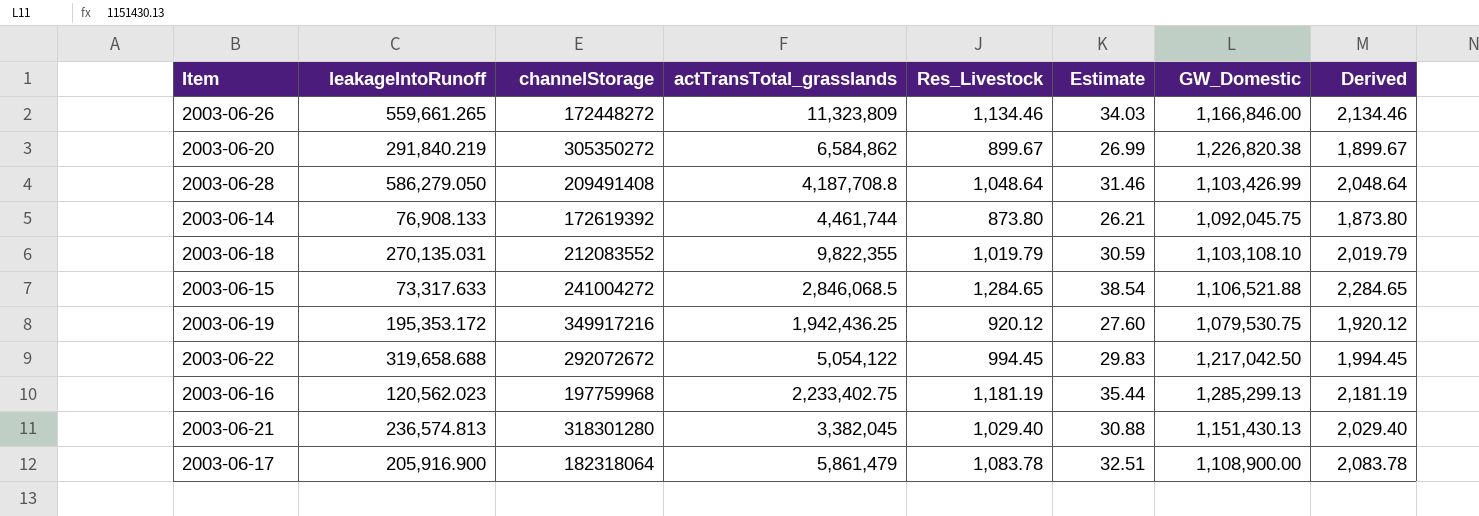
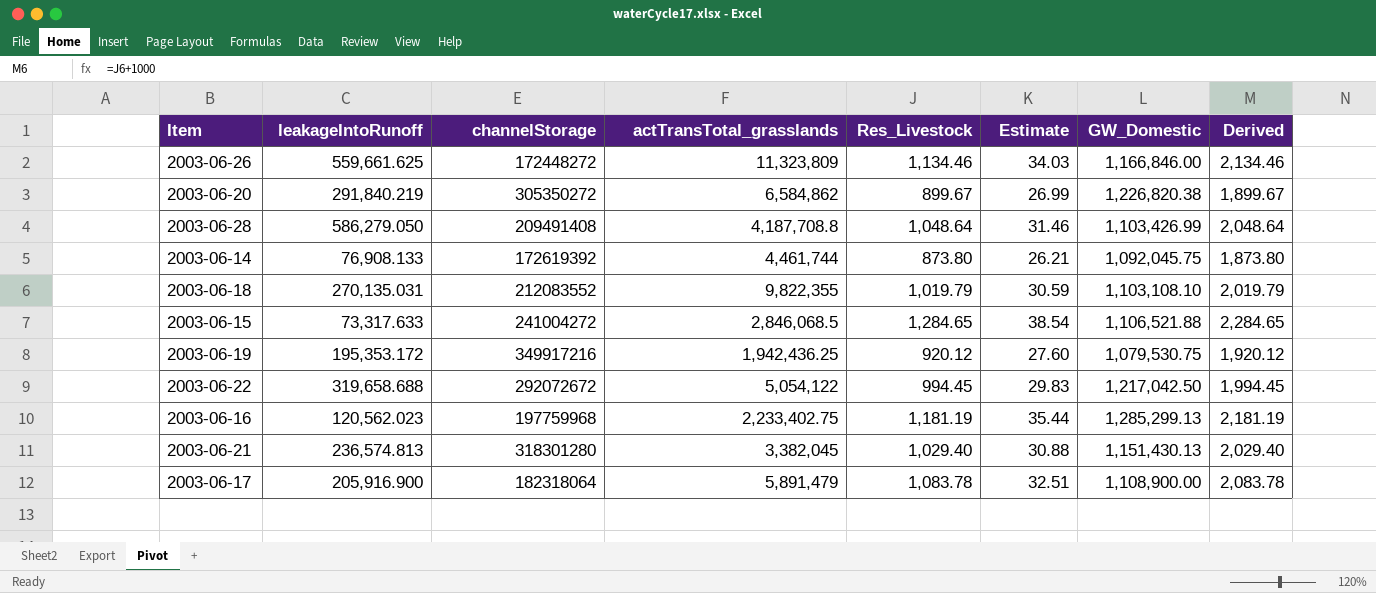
2003-06-26 | leakageIntoRunoff: 559,661.265 -> 559,661.625
2003-06-17 | actTransTotal_grasslands: 5,861,479 -> 5,891,479

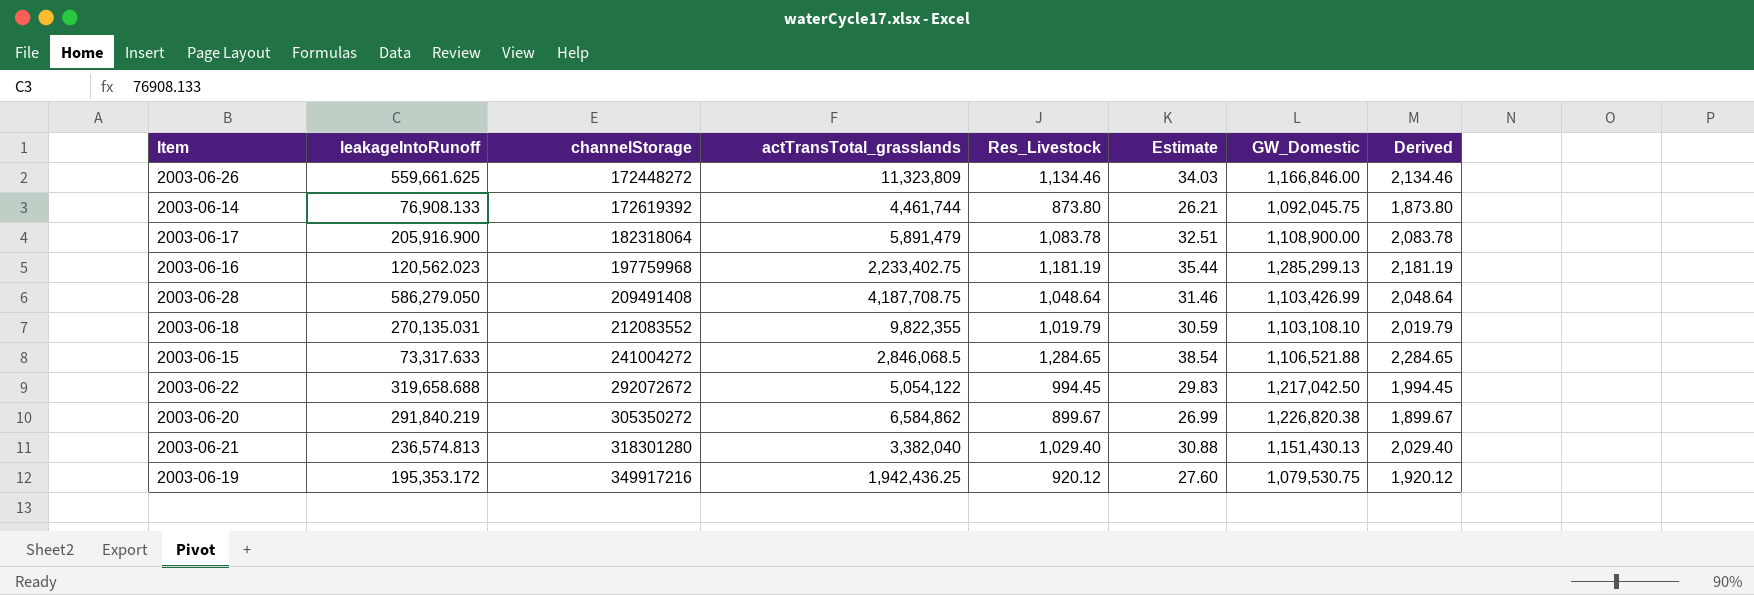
row order: none -> channelStorage ascending
2003-06-28 | actTransTotal_grasslands: 4,187,708.8 -> 4,187,708.75
2003-06-21 | actTransTotal_grasslands: 3,382,045 -> 3,382,040

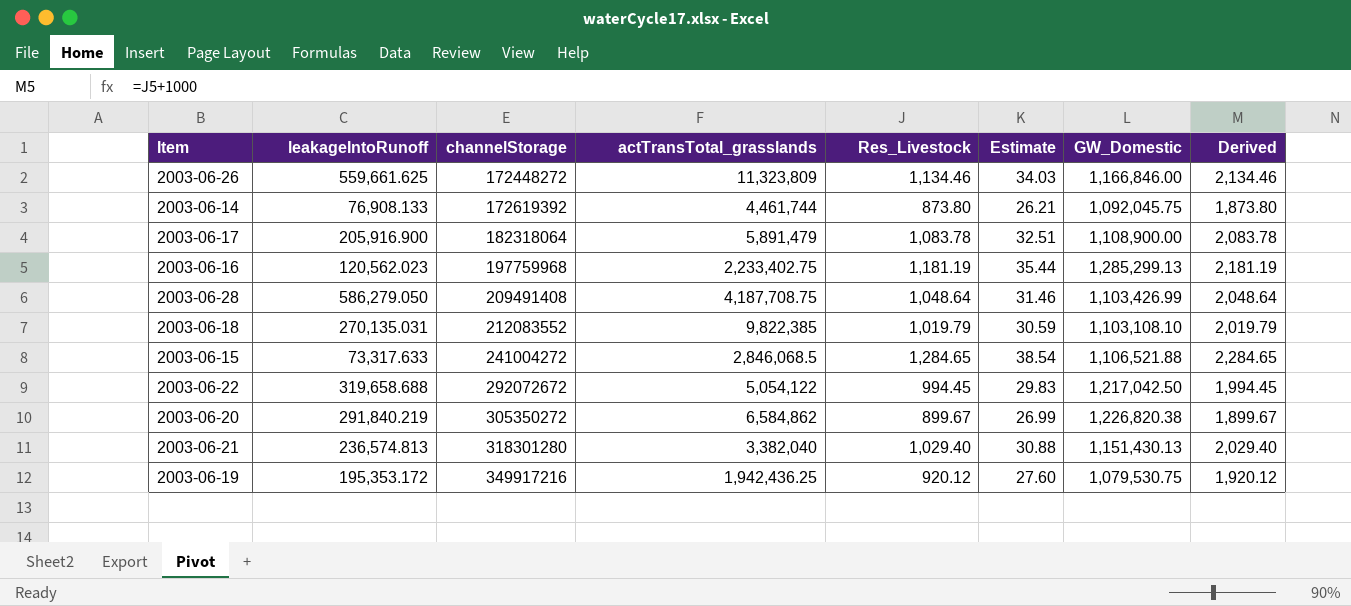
2003-06-18 | actTransTotal_grasslands: 9,822,355 -> 9,822,385

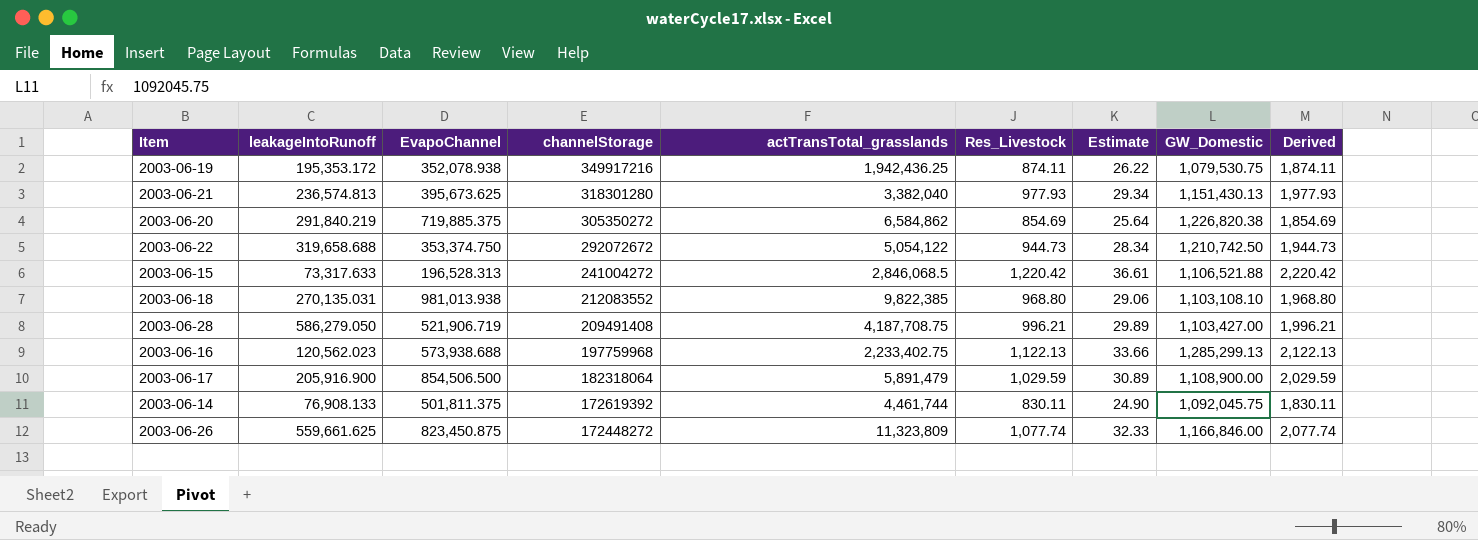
row order: channelStorage ascending -> channelStorage descending
column EvapoChannel | position: none -> 3
2003-06-19 | Res_Livestock: 920.12 -> 874.11
2003-06-19 | Estimate: 27.60 -> 26.22
2003-06-19 | Derived: 1,920.12 -> 1,874.11
2003-06-21 | Res_Livestock: 1,029.40 -> 977.93
2003-06-21 | Estimate: 30.88 -> 29.34
2003-06-21 | Derived: 2,029.40 -> 1,977.93
2003-06-20 | Res_Livestock: 899.67 -> 854.69
2003-06-20 | Estimate: 26.99 -> 25.64
2003-06-20 | Derived: 1,899.67 -> 1,854.69
2003-06-22 | Res_Livestock: 994.45 -> 944.73
2003-06-22 | Estimate: 29.83 -> 28.34
2003-06-22 | GW_Domestic: 1,217,042.50 -> 1,210,742.50
2003-06-22 | Derived: 1,994.45 -> 1,944.73
2003-06-15 | Res_Livestock: 1,284.65 -> 1,220.42
2003-06-15 | Estimate: 38.54 -> 36.61
2003-06-15 | Derived: 2,284.65 -> 2,220.42
2003-06-18 | Res_Livestock: 1,019.79 -> 968.80
2003-06-18 | Estimate: 30.59 -> 29.06
2003-06-18 | Derived: 2,019.79 -> 1,968.80
2003-06-28 | Res_Livestock: 1,048.64 -> 996.21
2003-06-28 | Estimate: 31.46 -> 29.89
2003-06-28 | GW_Domestic: 1,103,426.99 -> 1,103,427.00
2003-06-28 | Derived: 2,048.64 -> 1,996.21
2003-06-16 | Res_Livestock: 1,181.19 -> 1,122.13
2003-06-16 | Estimate: 35.44 -> 33.66
2003-06-16 | Derived: 2,181.19 -> 2,122.13
2003-06-17 | Res_Livestock: 1,083.78 -> 1,029.59
2003-06-17 | Estimate: 32.51 -> 30.89
2003-06-17 | Derived: 2,083.78 -> 2,029.59
2003-06-14 | Res_Livestock: 873.80 -> 830.11
2003-06-14 | Estimate: 26.21 -> 24.90
2003-06-14 | Derived: 1,873.80 -> 1,830.11
2003-06-26 | Res_Livestock: 1,134.46 -> 1,077.74
2003-06-26 | Estimate: 34.03 -> 32.33
2003-06-26 | Derived: 2,134.46 -> 2,077.74

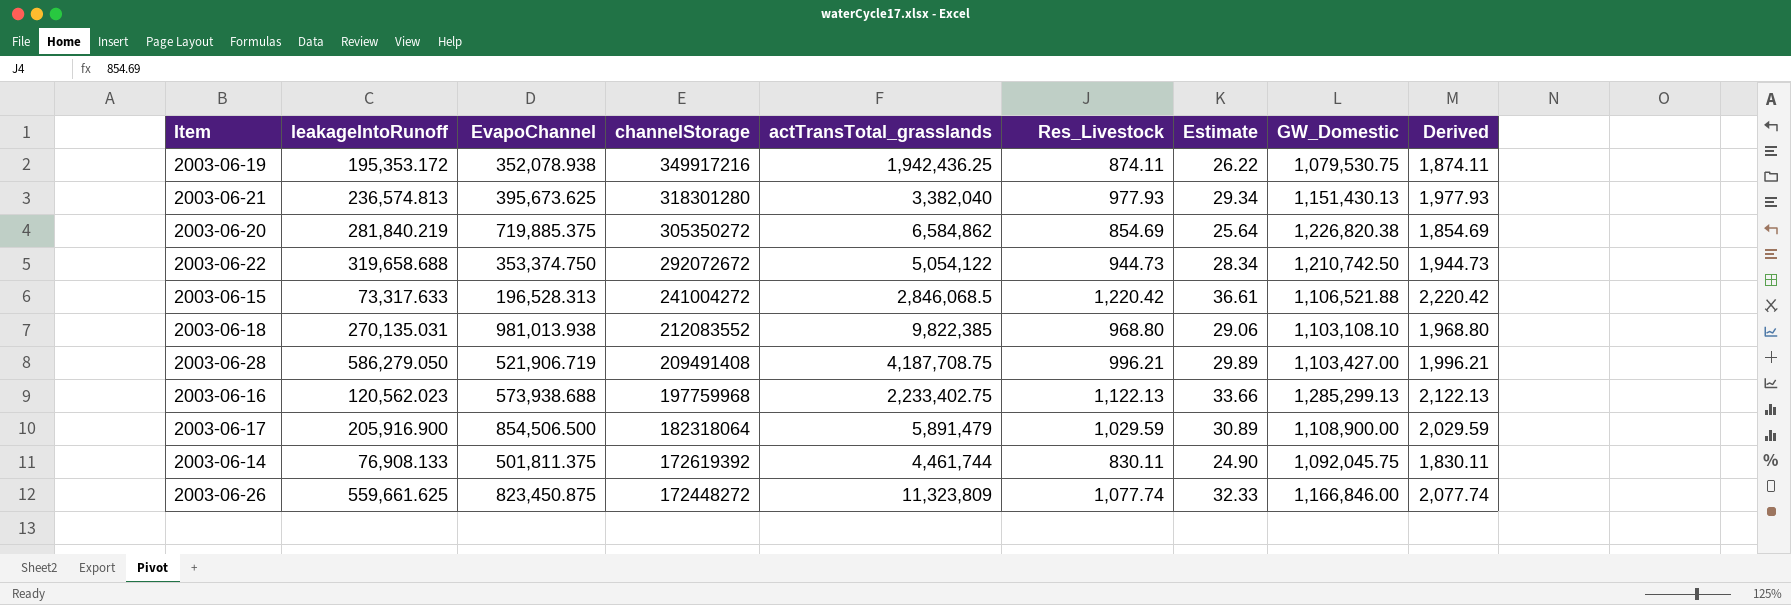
2003-06-20 | leakageIntoRunoff: 291,840.219 -> 281,840.219

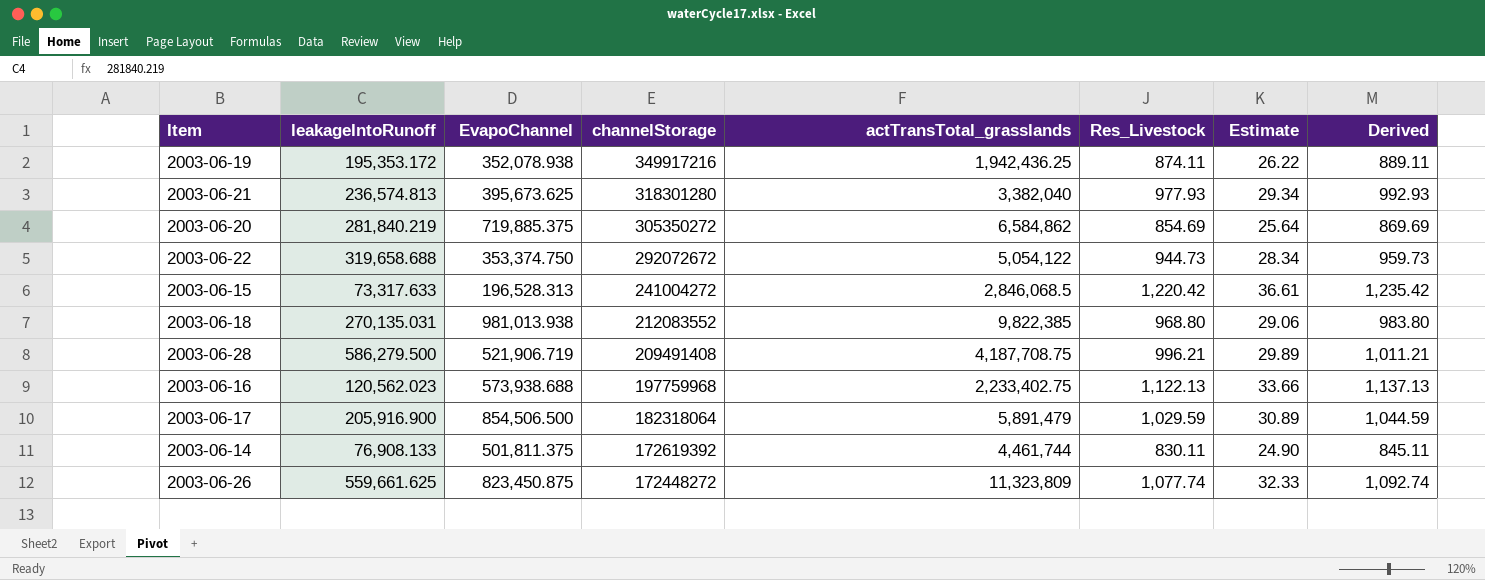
column GW_Domestic | position: 8 -> none
column Derived | formula: [Res_Livestock] + 1000 -> [Res_Livestock] + 15
2003-06-28 | leakageIntoRunoff: 586,279.050 -> 586,279.500

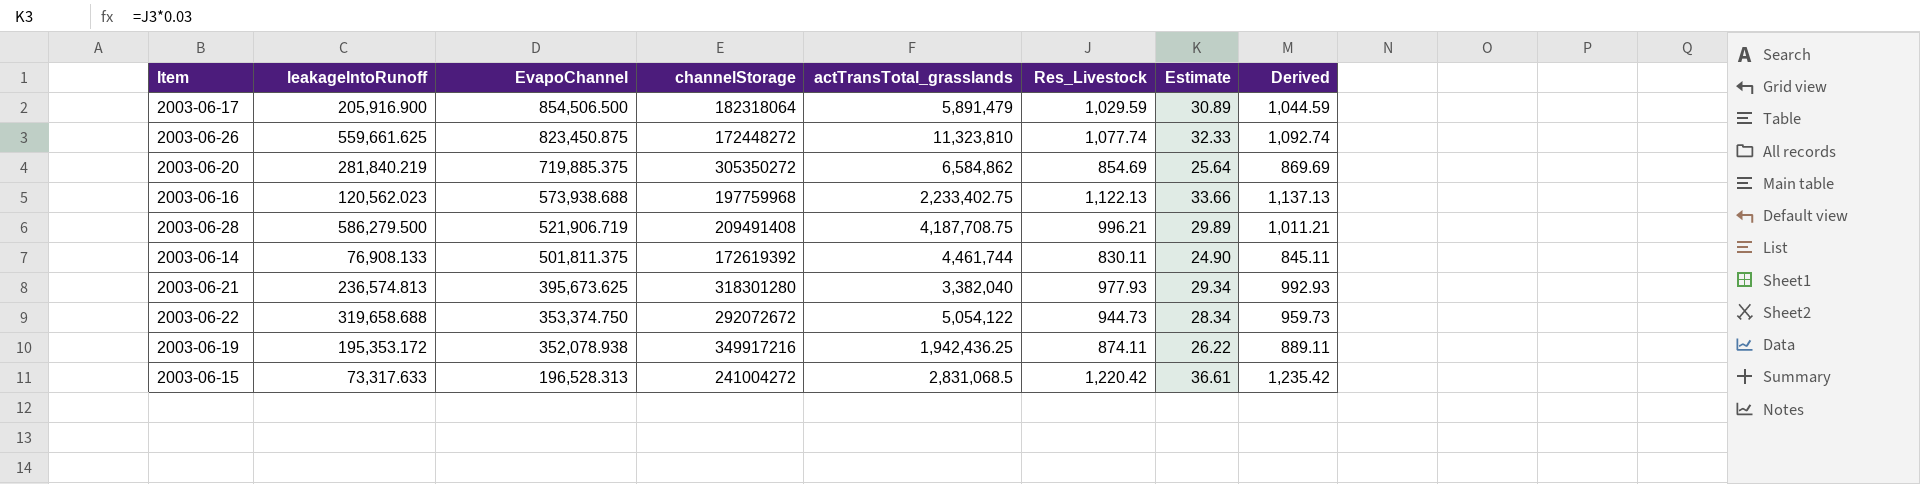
row order: channelStorage descending -> EvapoChannel descending
row 2003-06-18: 270,135.031 | 981,013.938 | 212083552 | 9,822,385 | 968.80 | 29.06 | 983.80 -> none
2003-06-26 | actTransTotal_grasslands: 11,323,809 -> 11,323,810
2003-06-15 | actTransTotal_grasslands: 2,846,068.5 -> 2,831,068.5

